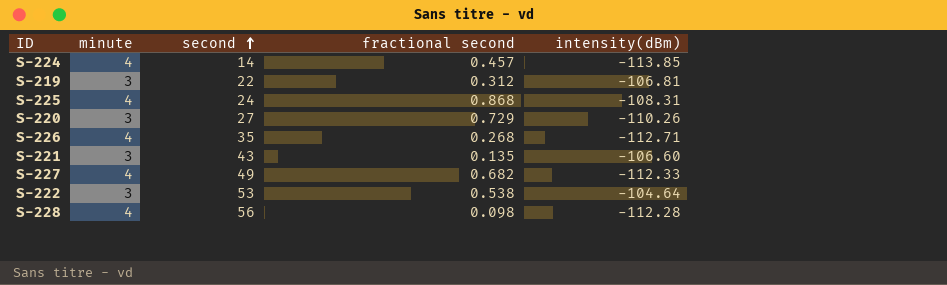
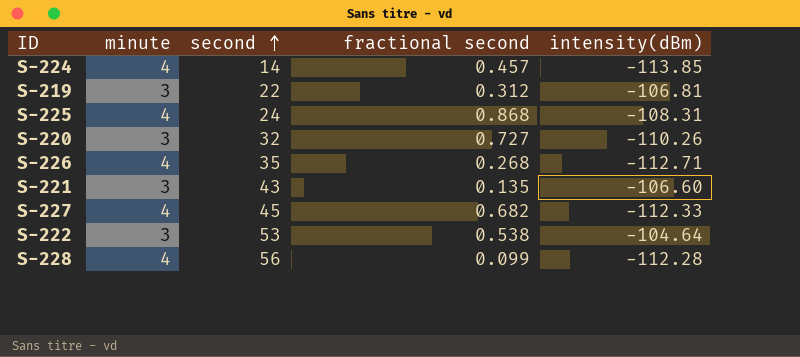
S-220 | second: 27 -> 32
S-220 | fractional second: 0.729 -> 0.727
S-227 | second: 49 -> 45
S-228 | fractional second: 0.098 -> 0.099

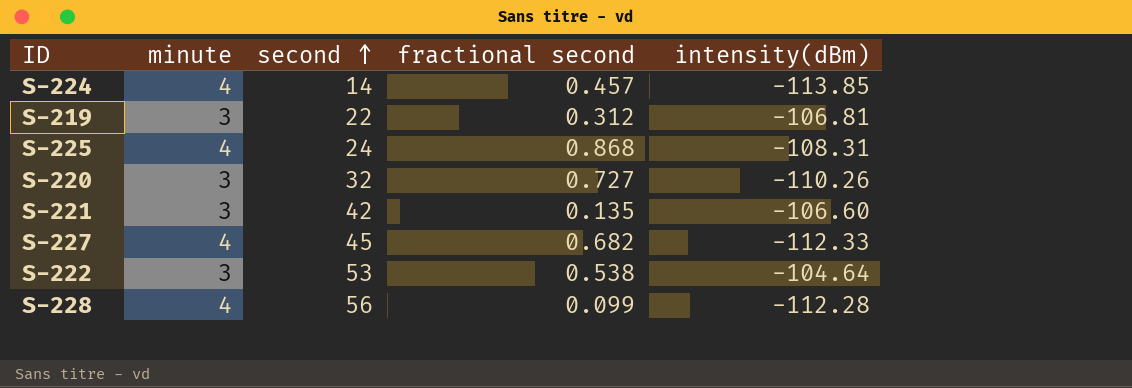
row S-226: 4 | 35 | 0.268 | -112.71 -> none
S-221 | second: 43 -> 42

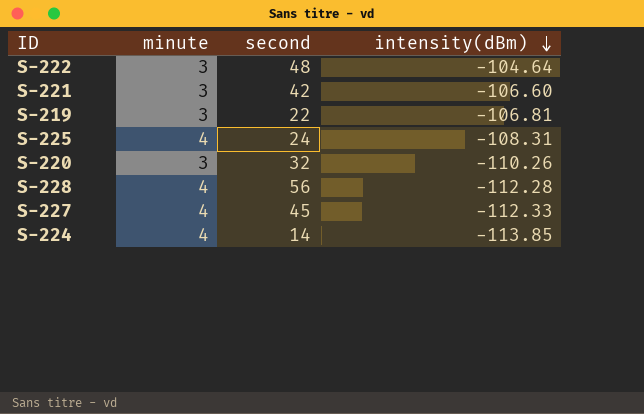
row order: second ascending -> intensity(dBm) descending
column fractional second | position: 4 -> none
S-222 | second: 53 -> 48

